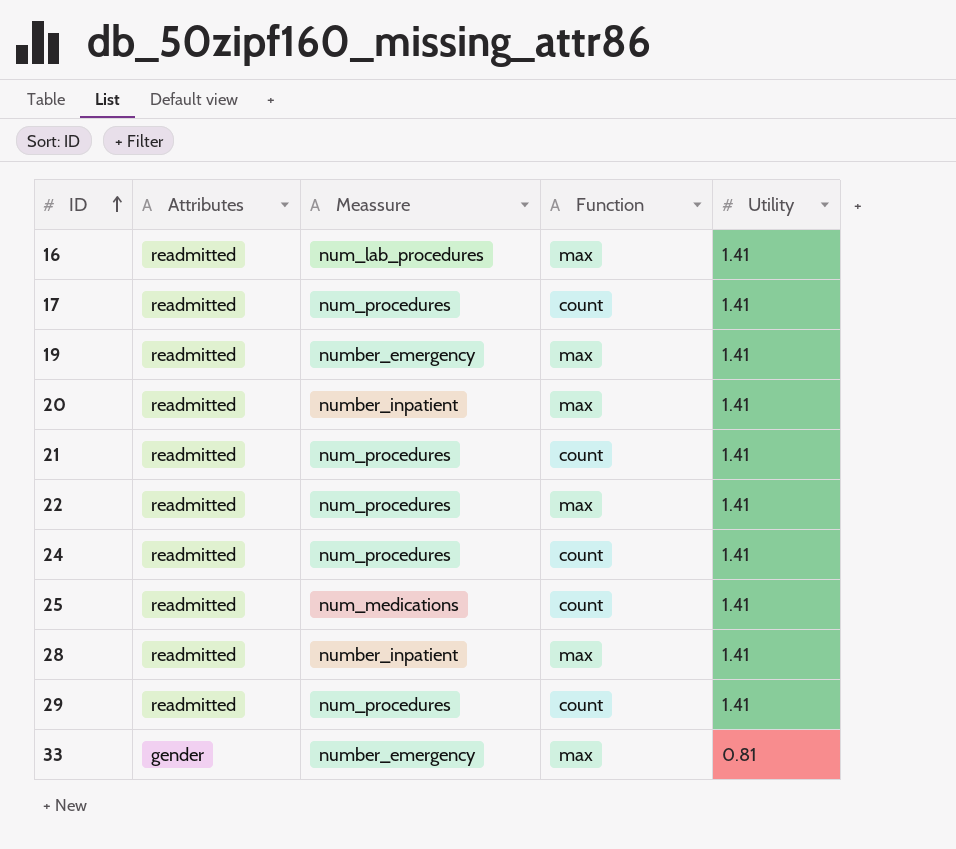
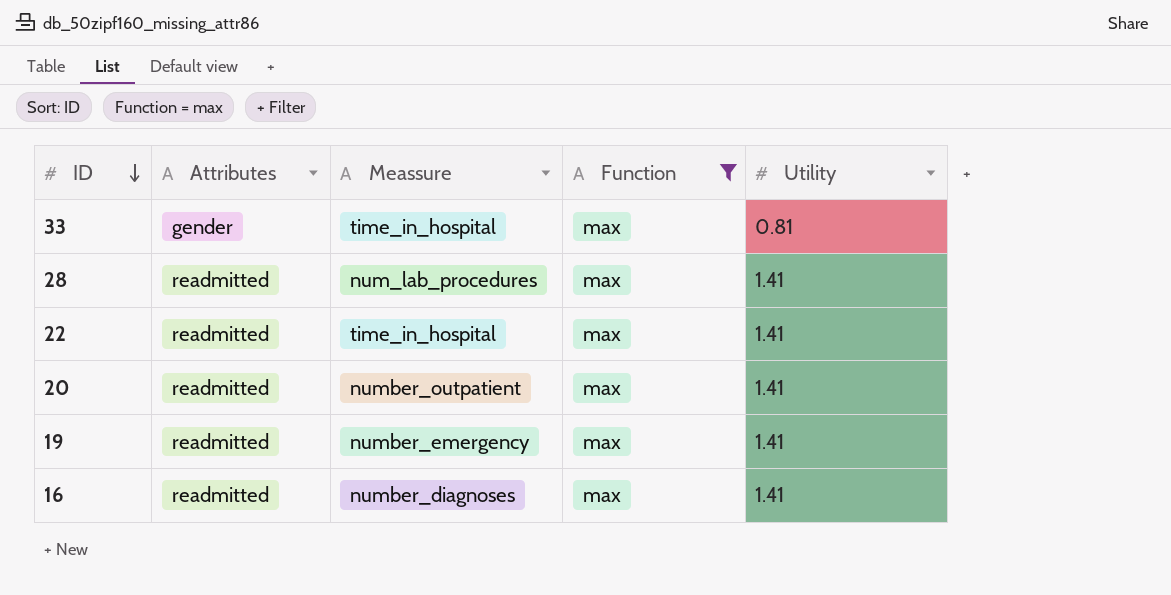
filter: none -> Function = max
row order: ID ascending -> ID descending
33 | Meassure: number_emergency -> time_in_hospital
28 | Meassure: number_inpatient -> num_lab_procedures
22 | Meassure: num_procedures -> time_in_hospital
20 | Meassure: number_inpatient -> number_outpatient
16 | Meassure: num_lab_procedures -> number_diagnoses

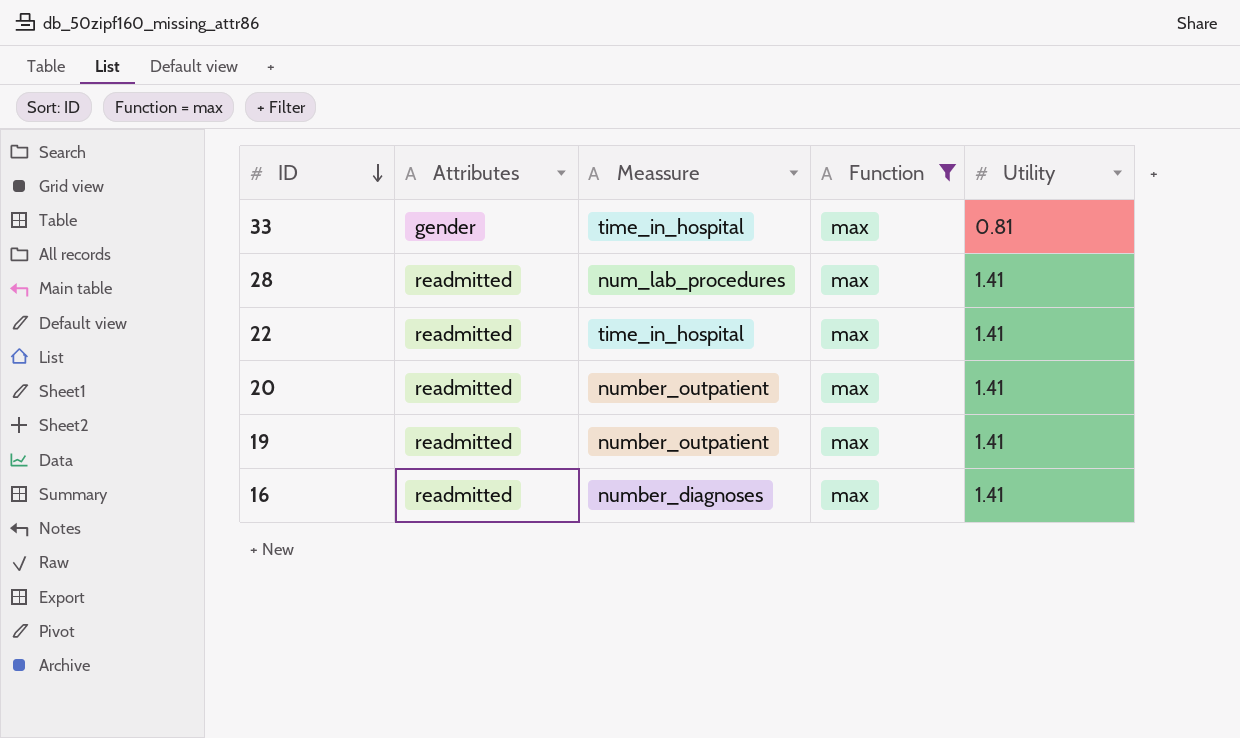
19 | Meassure: number_emergency -> number_outpatient

